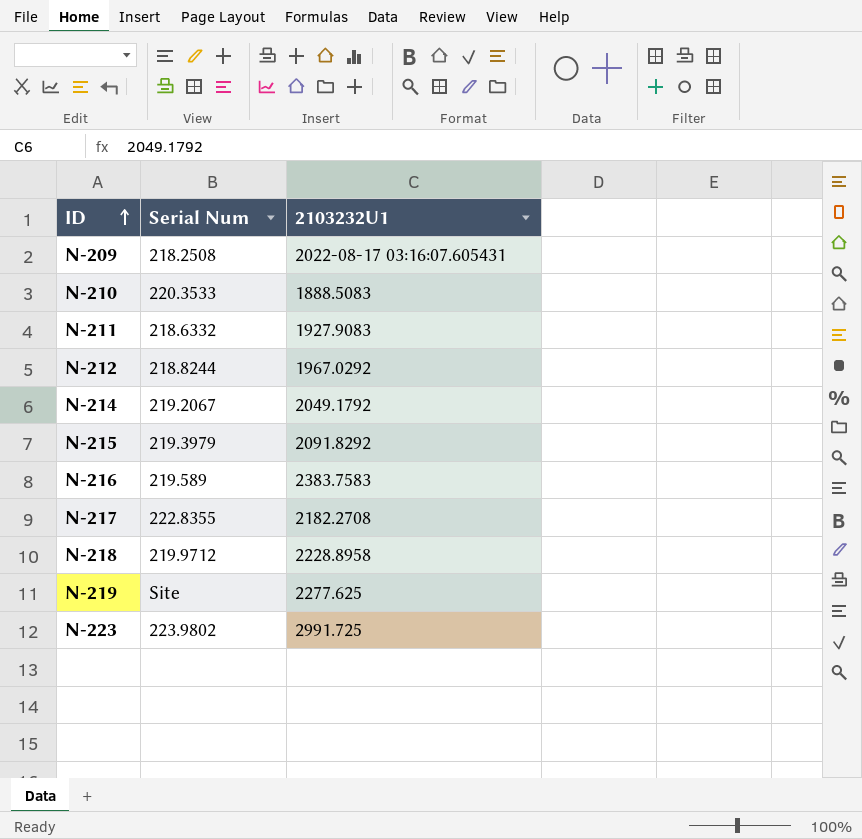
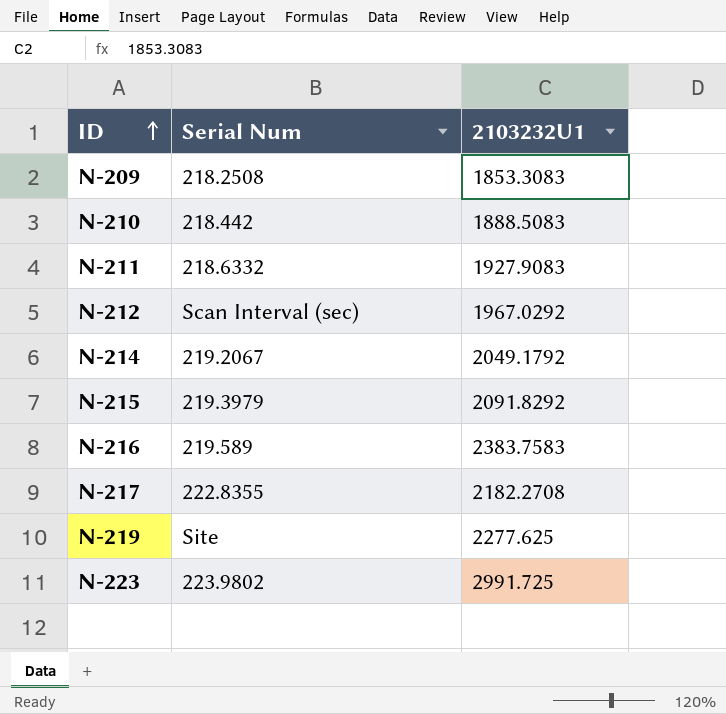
row N-218: 219.9712 | 2228.8958 -> none
N-209 | 2103232U1: 2022-08-17 03:16:07.605431 -> 1853.3083
N-210 | Serial Num: 220.3533 -> 218.442
N-212 | Serial Num: 218.8244 -> Scan Interval (sec)

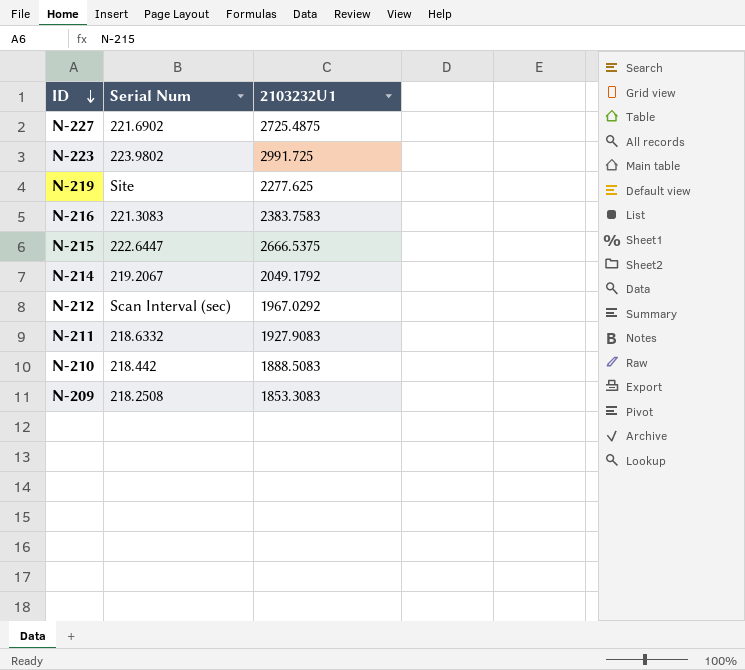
row order: ID ascending -> ID descending
row N-217: 222.8355 | 2182.2708 -> none
row N-227: none -> 221.6902 | 2725.4875
N-216 | Serial Num: 219.589 -> 221.3083
N-215 | Serial Num: 219.3979 -> 222.6447
N-215 | 2103232U1: 2091.8292 -> 2666.5375

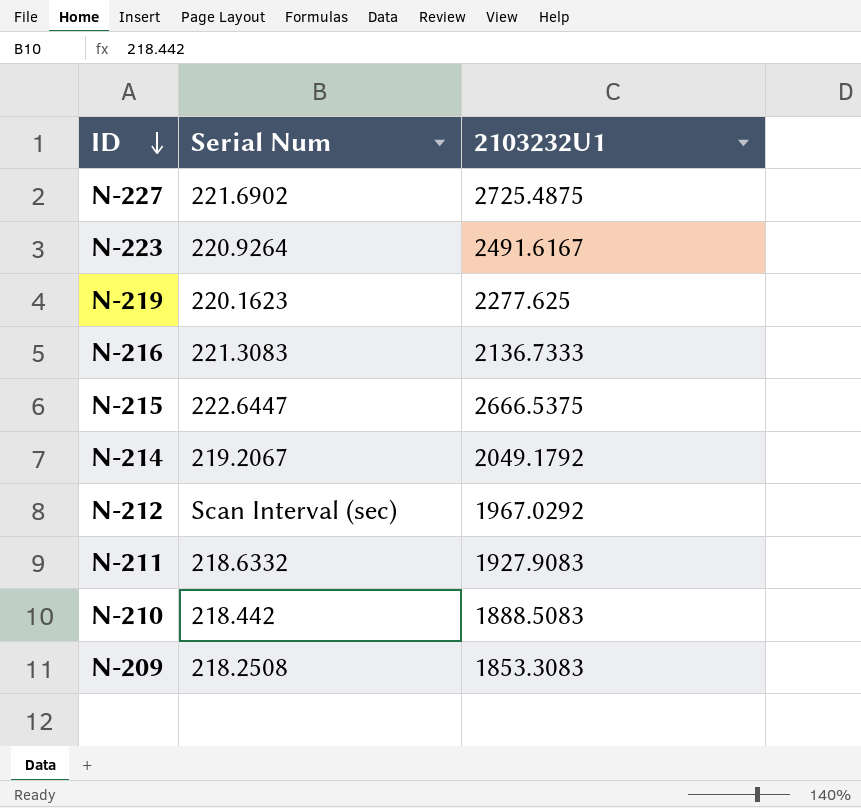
N-223 | Serial Num: 223.9802 -> 220.9264
N-223 | 2103232U1: 2991.725 -> 2491.6167
N-219 | Serial Num: Site -> 220.1623
N-216 | 2103232U1: 2383.7583 -> 2136.7333

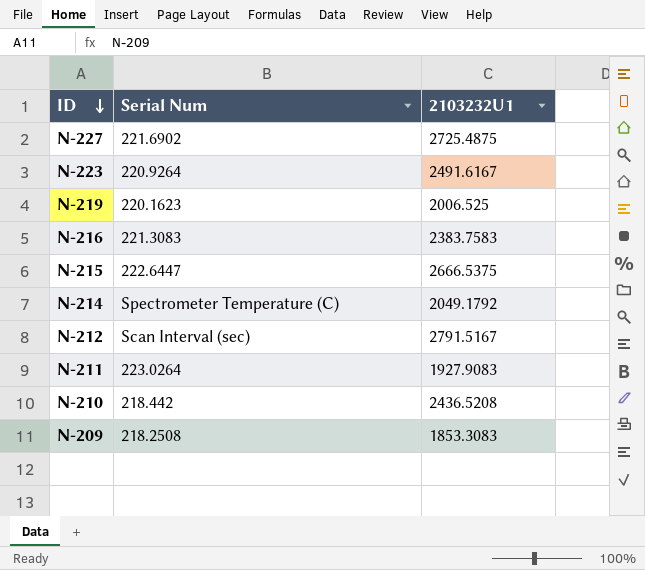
N-219 | 2103232U1: 2277.625 -> 2006.525
N-216 | 2103232U1: 2136.7333 -> 2383.7583
N-214 | Serial Num: 219.2067 -> Spectrometer Temperature (C)
N-212 | 2103232U1: 1967.0292 -> 2791.5167
N-211 | Serial Num: 218.6332 -> 223.0264
N-210 | 2103232U1: 1888.5083 -> 2436.5208

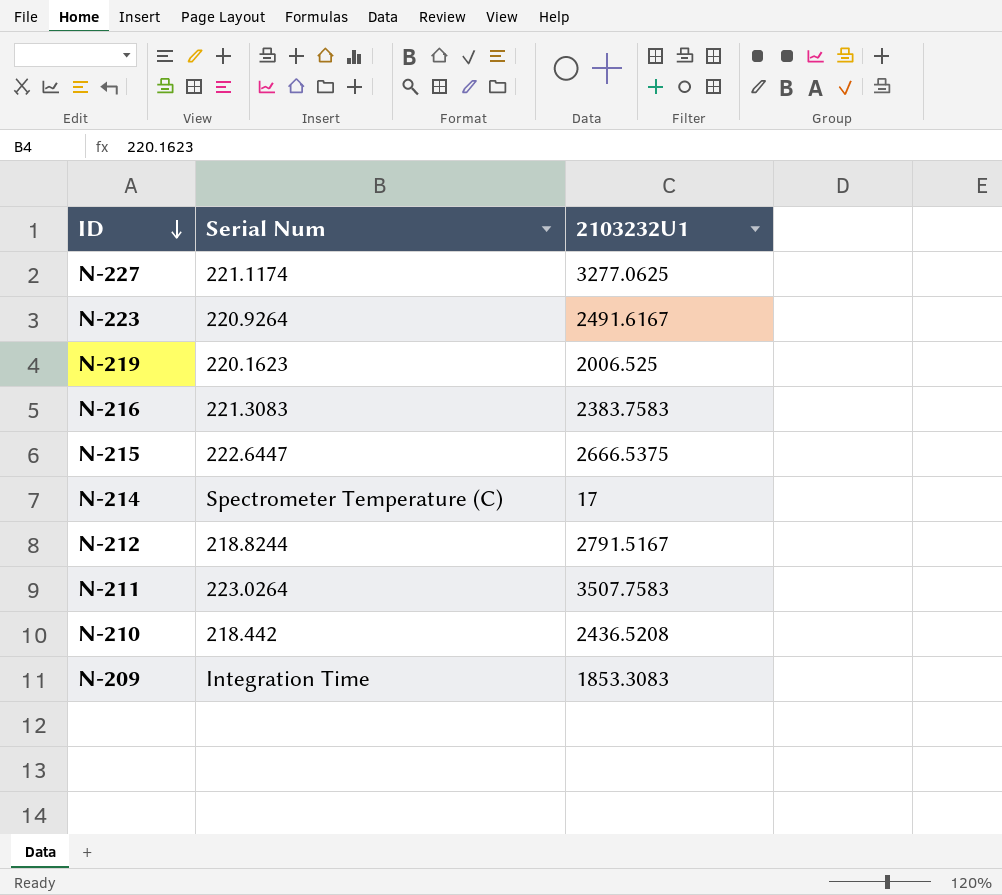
N-227 | Serial Num: 221.6902 -> 221.1174
N-227 | 2103232U1: 2725.4875 -> 3277.0625
N-214 | 2103232U1: 2049.1792 -> 17
N-212 | Serial Num: Scan Interval (sec) -> 218.8244
N-211 | 2103232U1: 1927.9083 -> 3507.7583
N-209 | Serial Num: 218.2508 -> Integration Time

